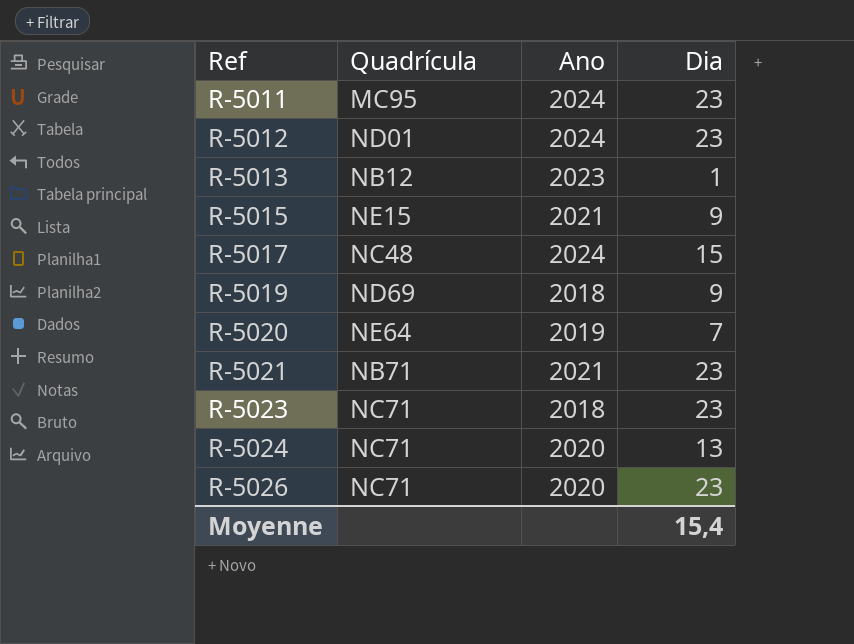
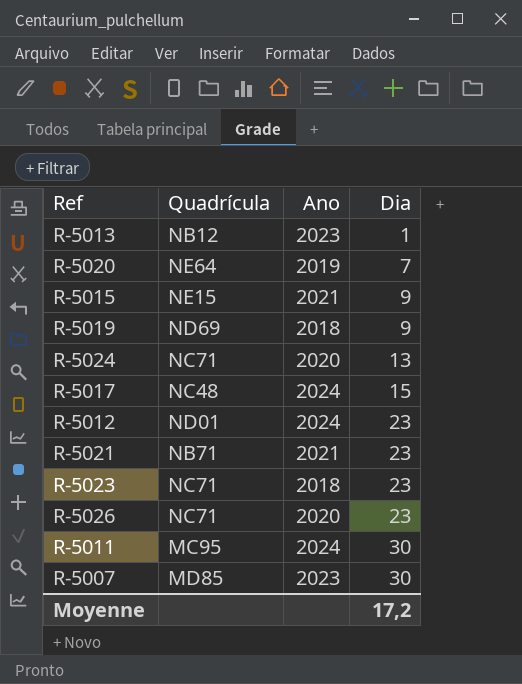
row order: Ref ascending -> Dia ascending
R-5011 | Dia: 23 -> 30
row R-5007: none -> MD85 | 2023 | 30
Moyenne | Dia: 15,4 -> 17,2

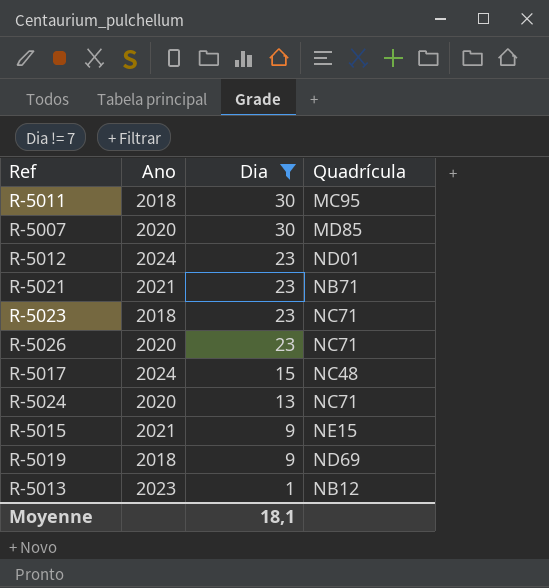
filter: none -> Dia != 7
row order: Dia ascending -> Dia descending
column Quadrícula | position: 2 -> 4
R-5011 | Ano: 2024 -> 2018
R-5007 | Ano: 2023 -> 2020
Moyenne | Dia: 17,2 -> 18,1

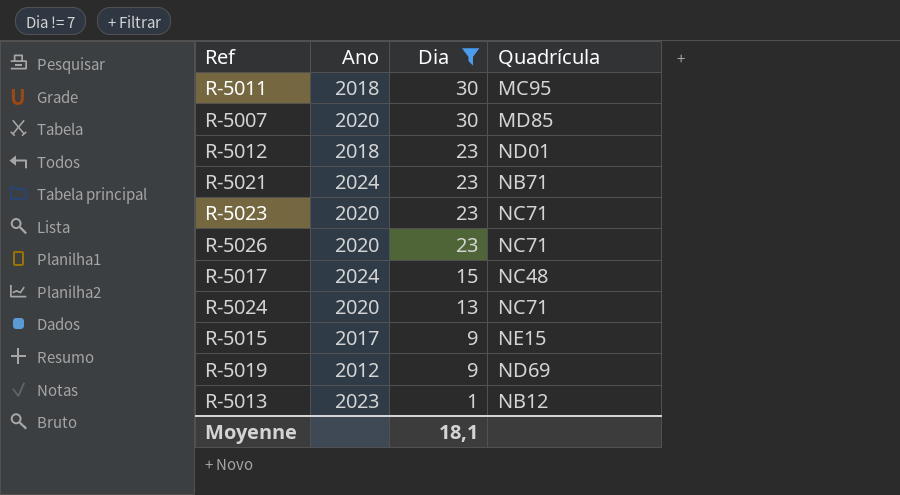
R-5012 | Ano: 2024 -> 2018
R-5021 | Ano: 2021 -> 2024
R-5023 | Ano: 2018 -> 2020
R-5015 | Ano: 2021 -> 2017
R-5019 | Ano: 2018 -> 2012

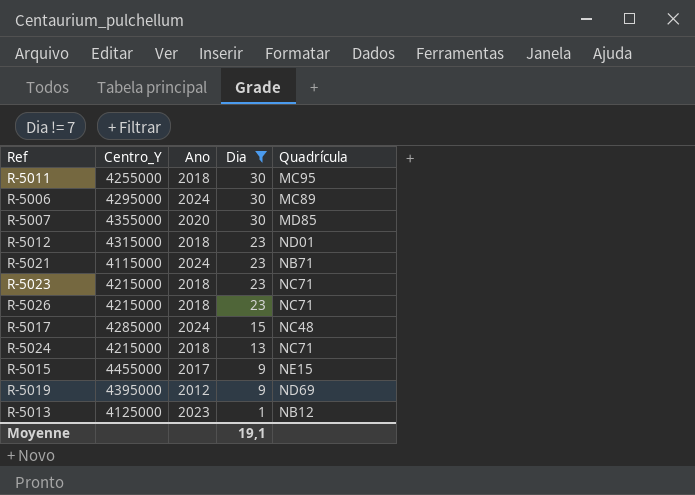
column Centro_Y | position: none -> 2
row R-5006: none -> 4295000 | 2024 | 30 | MC89
R-5023 | Ano: 2020 -> 2018
R-5026 | Ano: 2020 -> 2018
R-5024 | Ano: 2020 -> 2018
Moyenne | Dia: 18,1 -> 19,1

